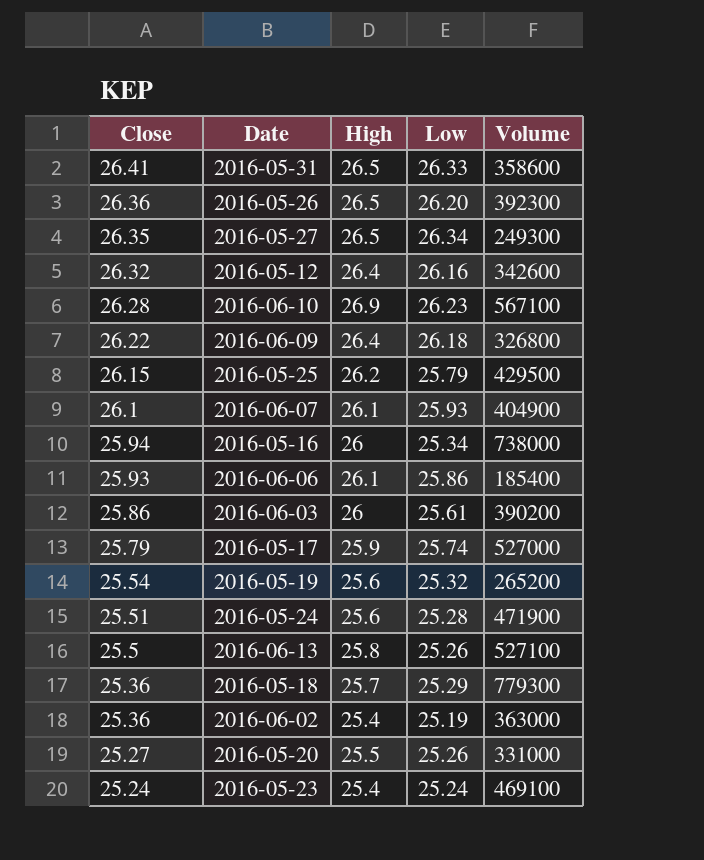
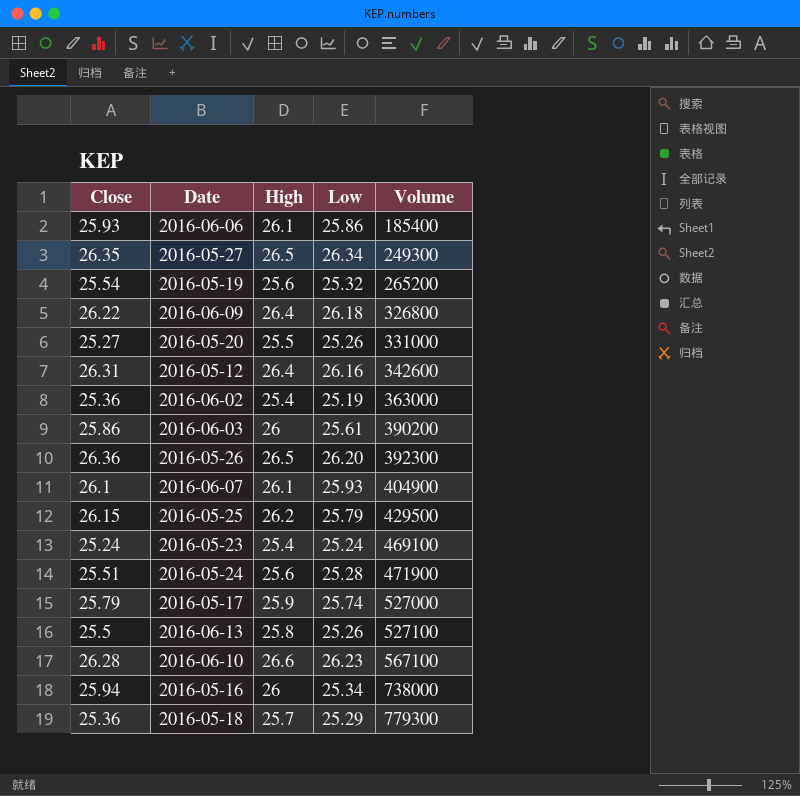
row order: Close descending -> Volume ascending
row 2016-05-31: 26.41 | 26.5 | 26.33 | 358600 -> none
2016-05-12 | Close: 26.32 -> 26.31
2016-06-10 | High: 26.9 -> 26.6

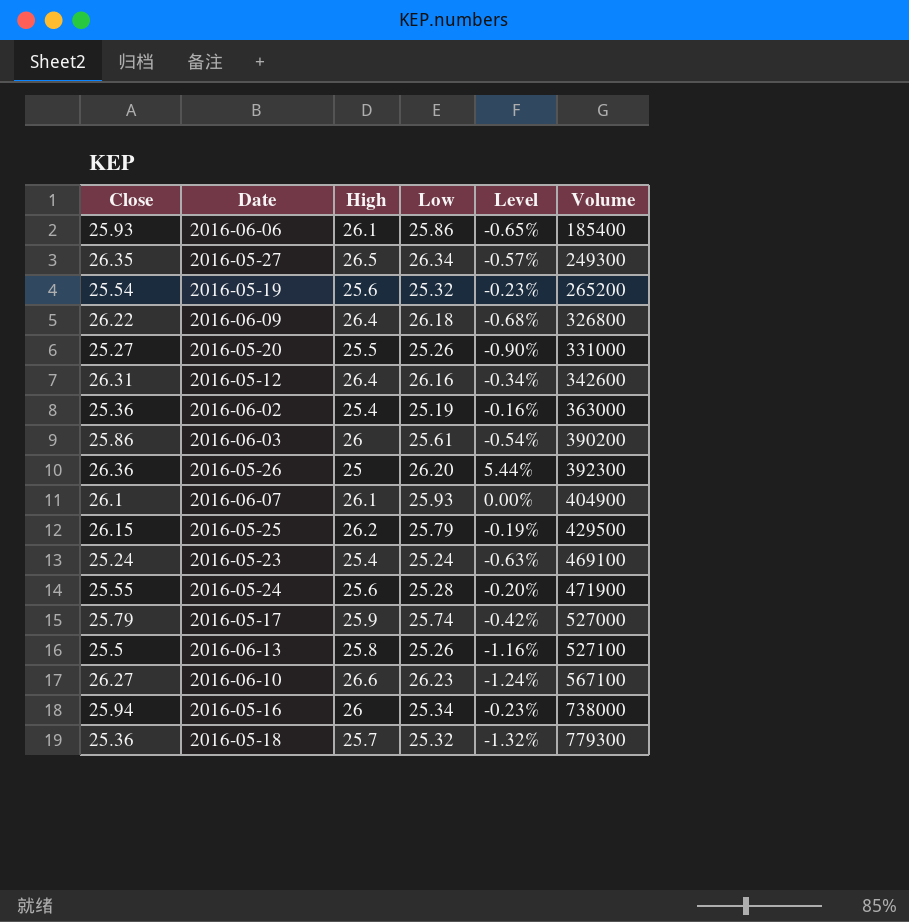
column Level | formula: none -> ([Close] - [High]) / [High]
2016-05-26 | High: 26.5 -> 25
2016-05-24 | Close: 25.51 -> 25.55
2016-06-10 | Close: 26.28 -> 26.27
2016-05-18 | Low: 25.29 -> 25.32

